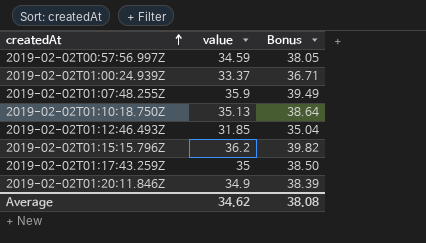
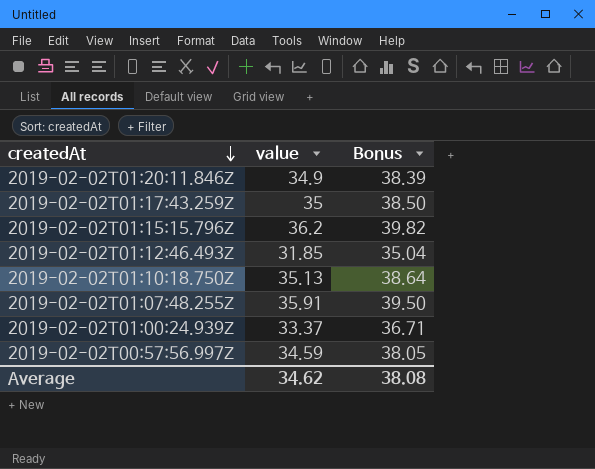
row order: createdAt ascending -> createdAt descending
2019-02-02T01:07:48.255Z | value: 35.9 -> 35.91
2019-02-02T01:07:48.255Z | Bonus: 39.49 -> 39.50

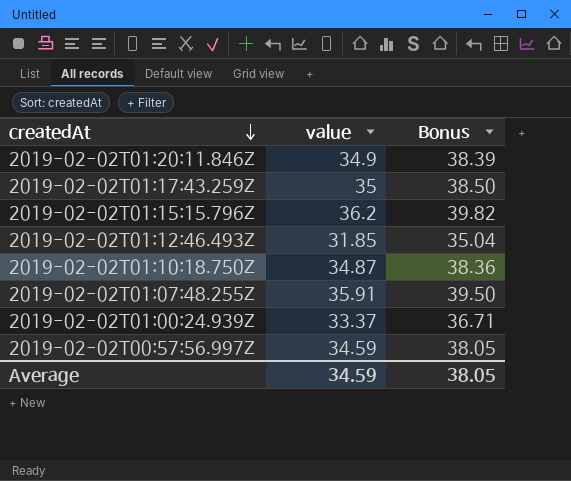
2019-02-02T01:10:18.750Z | value: 35.13 -> 34.87
2019-02-02T01:10:18.750Z | Bonus: 38.64 -> 38.36
Average | value: 34.62 -> 34.59
Average | Bonus: 38.08 -> 38.05

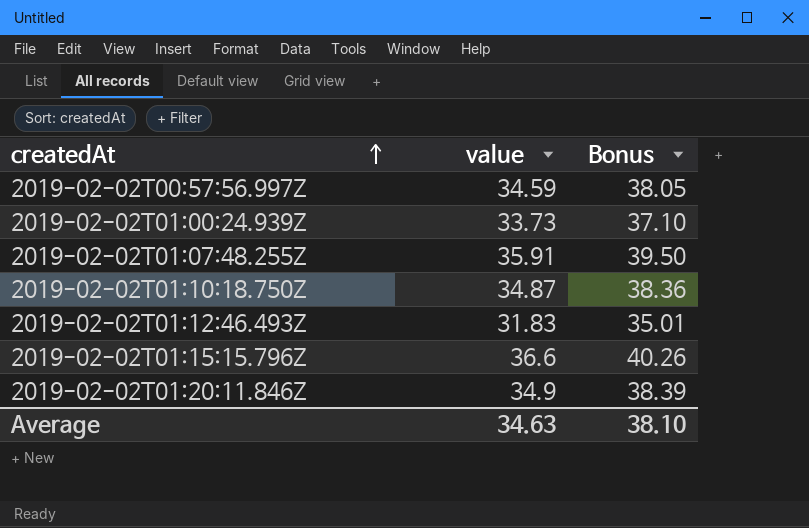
row order: createdAt descending -> createdAt ascending
row 2019-02-02T01:17:43.259Z: 35 | 38.50 -> none
2019-02-02T01:00:24.939Z | value: 33.37 -> 33.73
2019-02-02T01:00:24.939Z | Bonus: 36.71 -> 37.10
2019-02-02T01:12:46.493Z | value: 31.85 -> 31.83
2019-02-02T01:12:46.493Z | Bonus: 35.04 -> 35.01
2019-02-02T01:15:15.796Z | value: 36.2 -> 36.6
2019-02-02T01:15:15.796Z | Bonus: 39.82 -> 40.26
Average | value: 34.59 -> 34.63
Average | Bonus: 38.05 -> 38.10

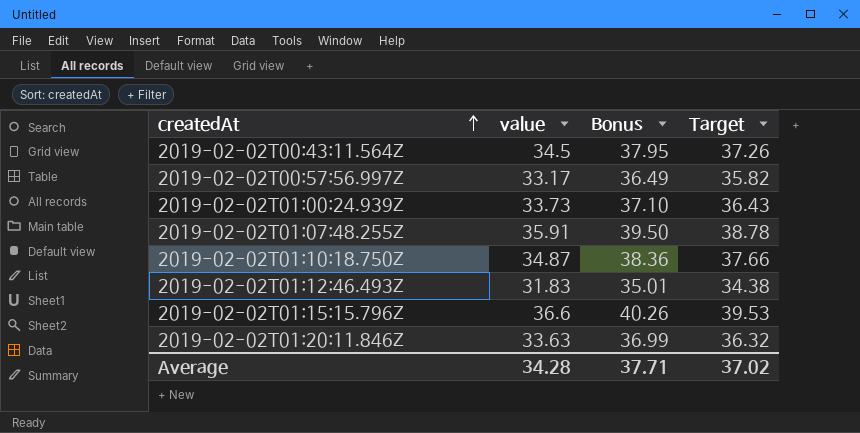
column Target | formula: none -> [value] * 1.08
row 2019-02-02T00:43:11.564Z: none -> 34.5 | 37.95 | 37.26
2019-02-02T00:57:56.997Z | value: 34.59 -> 33.17
2019-02-02T00:57:56.997Z | Bonus: 38.05 -> 36.49
2019-02-02T01:20:11.846Z | value: 34.9 -> 33.63
2019-02-02T01:20:11.846Z | Bonus: 38.39 -> 36.99
Average | value: 34.63 -> 34.28
Average | Bonus: 38.10 -> 37.71

